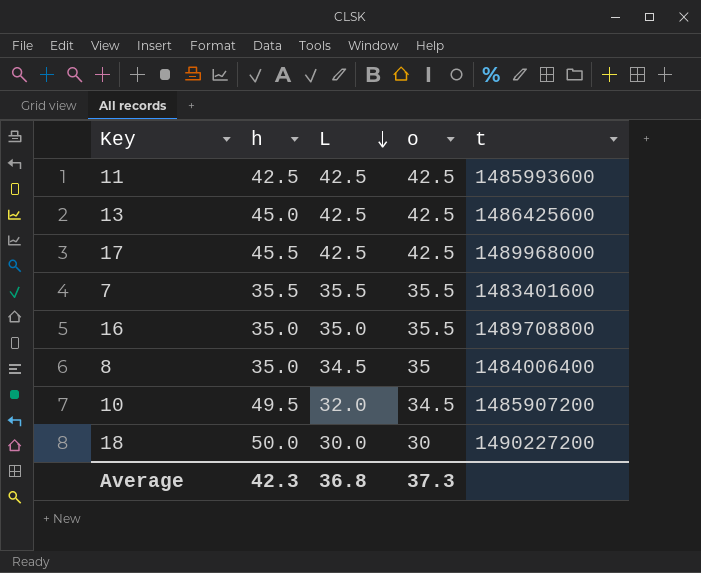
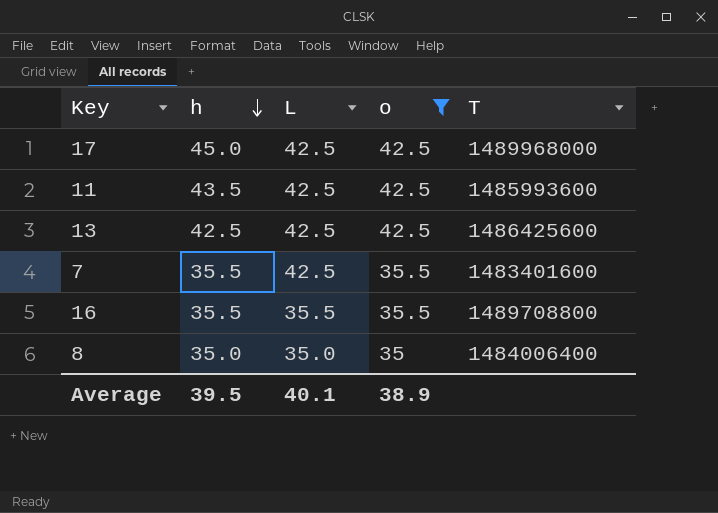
filter: none -> o >= 35
row order: L descending -> h descending
column name: t -> T
17 | h: 45.5 -> 45.0
11 | h: 42.5 -> 43.5
13 | h: 45.0 -> 42.5
7 | L: 35.5 -> 42.5
16 | h: 35.0 -> 35.5
16 | L: 35.0 -> 35.5
8 | L: 34.5 -> 35.0
Average | h: 42.3 -> 39.5
Average | L: 36.8 -> 40.1
Average | o: 37.3 -> 38.9

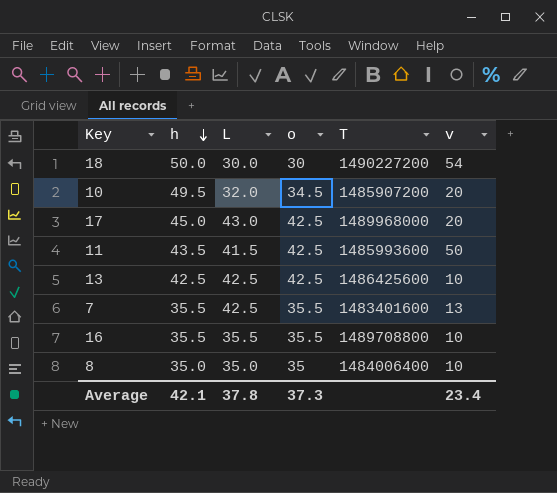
filter: o >= 35 -> none
column v | position: none -> 6
17 | L: 42.5 -> 43.0
11 | L: 42.5 -> 41.5
Average | h: 39.5 -> 42.1
Average | L: 40.1 -> 37.8
Average | o: 38.9 -> 37.3

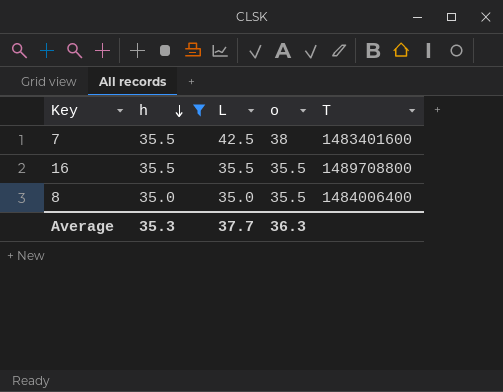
filter: none -> h <= 35.5
column v | position: 6 -> none
7 | o: 35.5 -> 38
8 | o: 35 -> 35.5
Average | h: 42.1 -> 35.3
Average | L: 37.8 -> 37.7
Average | o: 37.3 -> 36.3

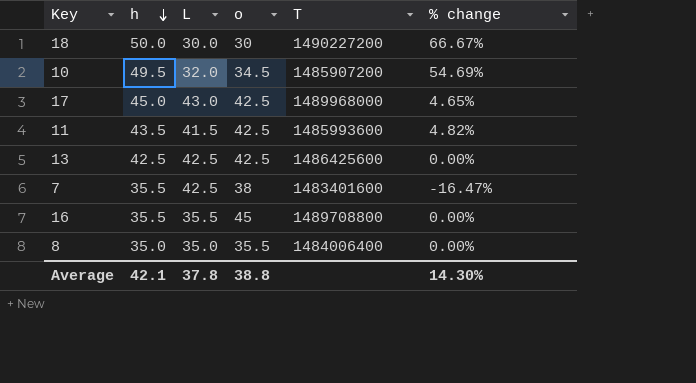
filter: h <= 35.5 -> none
column % change | formula: none -> ([h] - [L]) / [L]
16 | o: 35.5 -> 45
Average | h: 35.3 -> 42.1
Average | L: 37.7 -> 37.8
Average | o: 36.3 -> 38.8

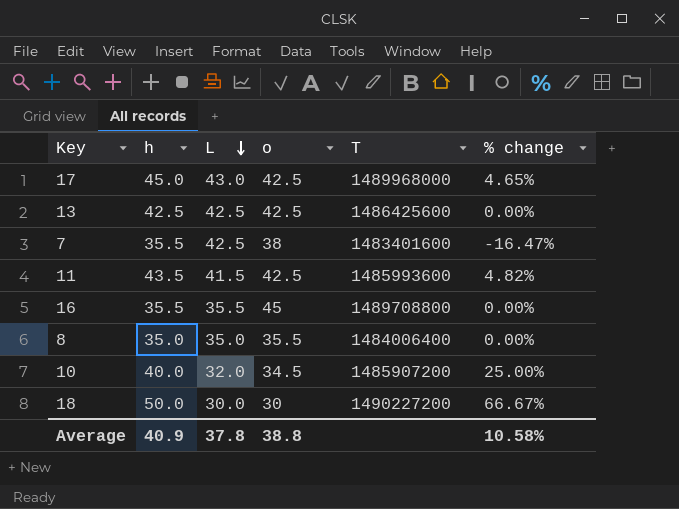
row order: h descending -> L descending
10 | h: 49.5 -> 40.0
10 | % change: 54.69% -> 25.00%
Average | h: 42.1 -> 40.9
Average | % change: 14.30% -> 10.58%

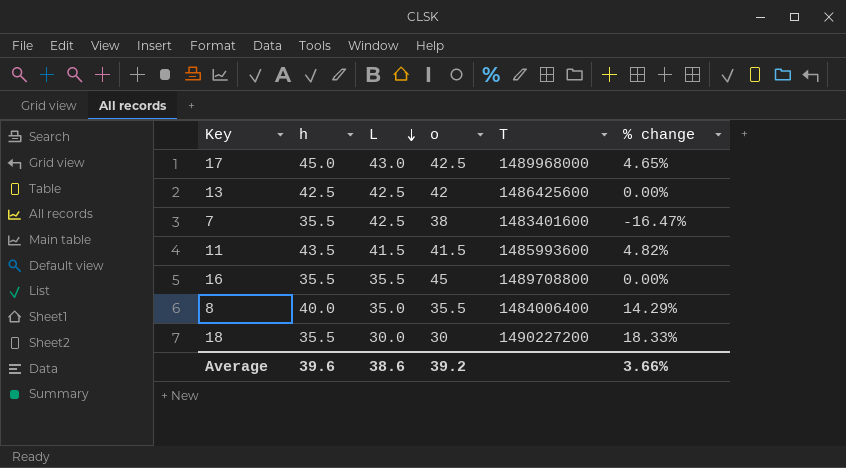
row 10: 40.0 | 32.0 | 34.5 | 1485907200 | 25.00% -> none
13 | o: 42.5 -> 42
11 | o: 42.5 -> 41.5
8 | h: 35.0 -> 40.0
8 | % change: 0.00% -> 14.29%
18 | h: 50.0 -> 35.5
18 | % change: 66.67% -> 18.33%
Average | h: 40.9 -> 39.6
Average | L: 37.8 -> 38.6
Average | o: 38.8 -> 39.2
Average | % change: 10.58% -> 3.66%

